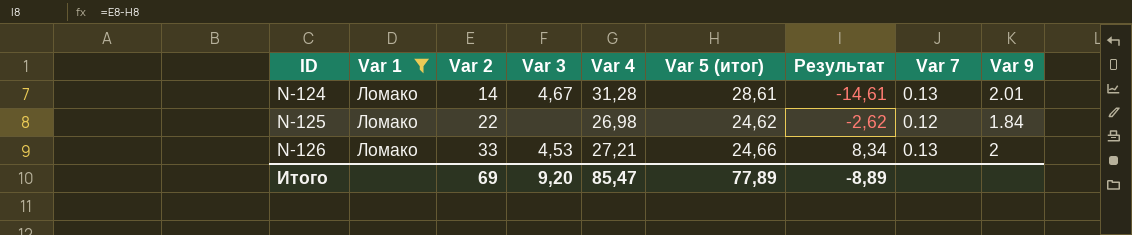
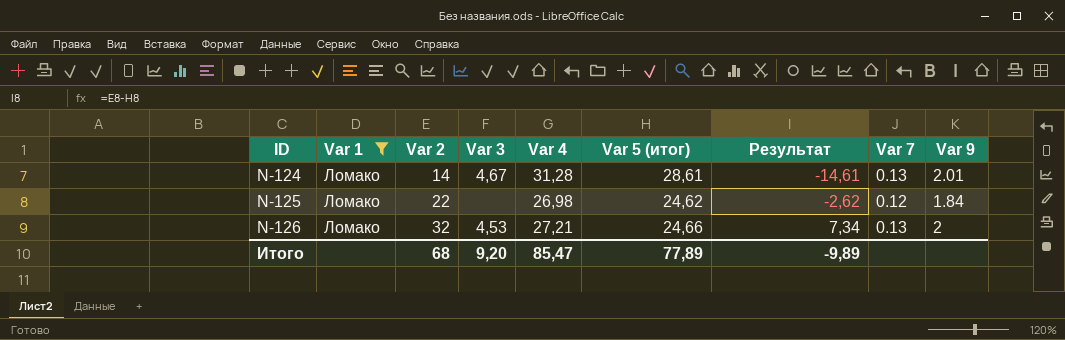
N-126 | Var 2: 33 -> 32
N-126 | Результат: 8,34 -> 7,34
Итого | Var 2: 69 -> 68
Итого | Результат: -8,89 -> -9,89

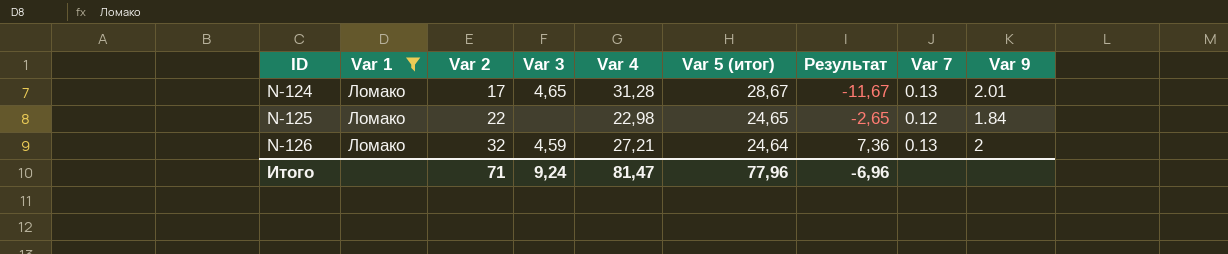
N-124 | Var 2: 14 -> 17
N-124 | Var 3: 4,67 -> 4,65
N-124 | Var 5 (итог): 28,61 -> 28,67
N-124 | Результат: -14,61 -> -11,67
N-125 | Var 4: 26,98 -> 22,98
N-125 | Var 5 (итог): 24,62 -> 24,65
N-125 | Результат: -2,62 -> -2,65
N-126 | Var 3: 4,53 -> 4,59
N-126 | Var 5 (итог): 24,66 -> 24,64
N-126 | Результат: 7,34 -> 7,36
Итого | Var 2: 68 -> 71
Итого | Var 3: 9,20 -> 9,24
Итого | Var 4: 85,47 -> 81,47
Итого | Var 5 (итог): 77,89 -> 77,96
Итого | Результат: -9,89 -> -6,96

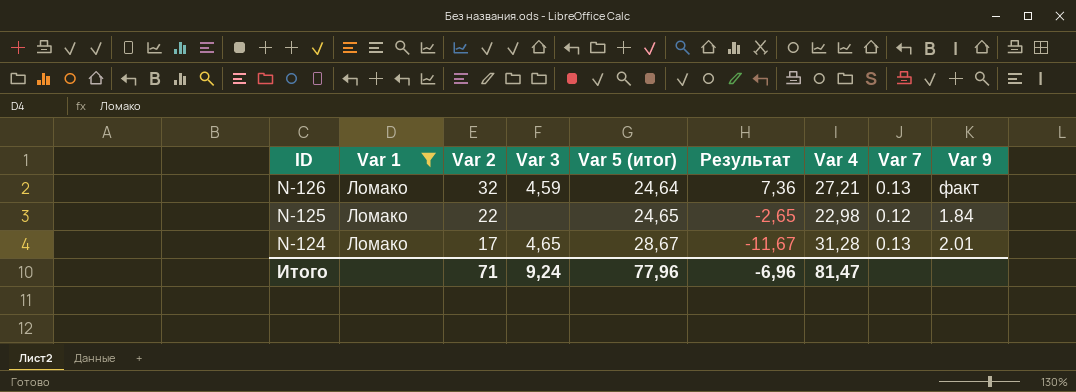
row order: ID ascending -> ID descending
column Var 4 | position: 5 -> 7
N-126 | Var 9: 2 -> факт

